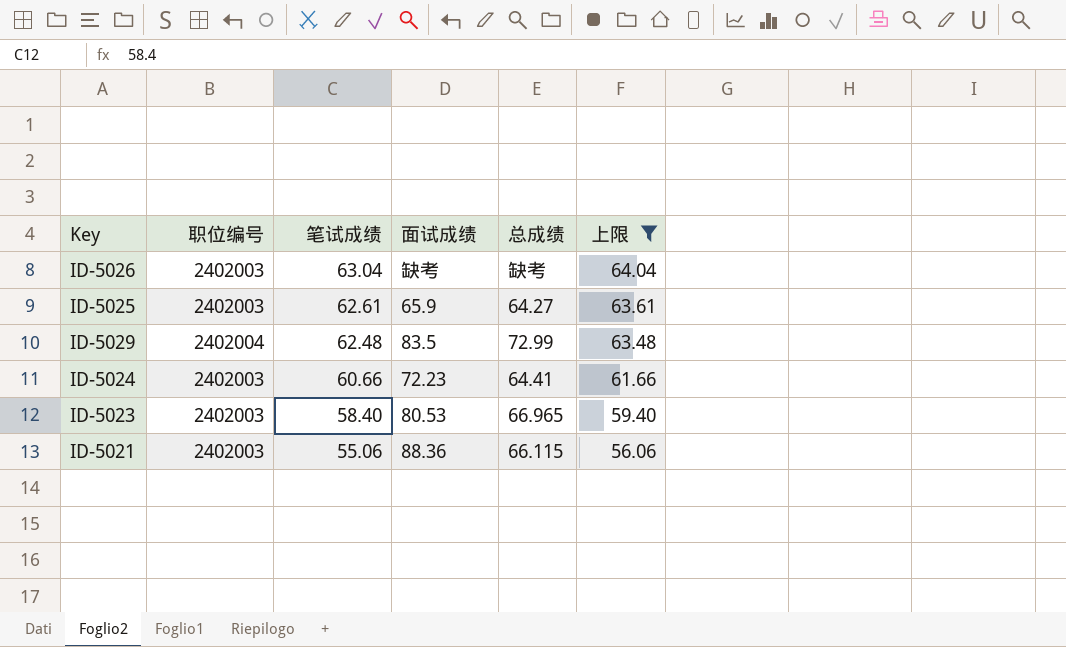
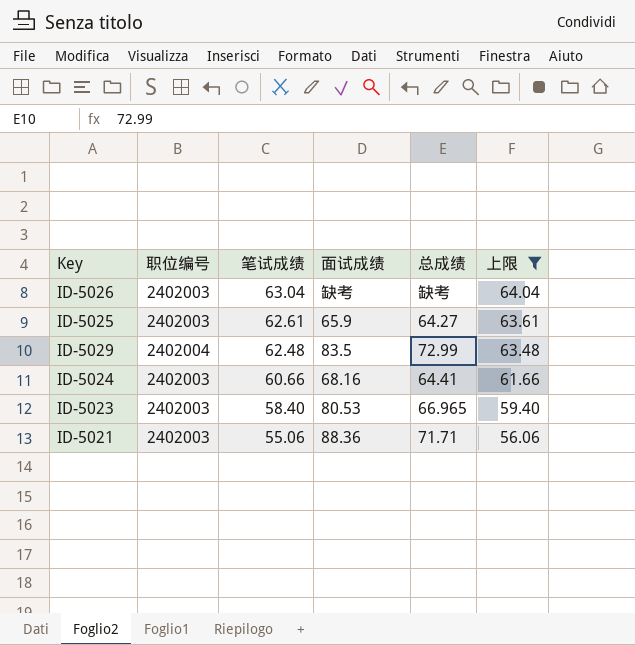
ID-5024 | 面试成绩: 72.23 -> 68.16
ID-5021 | 总成绩: 66.115 -> 71.71

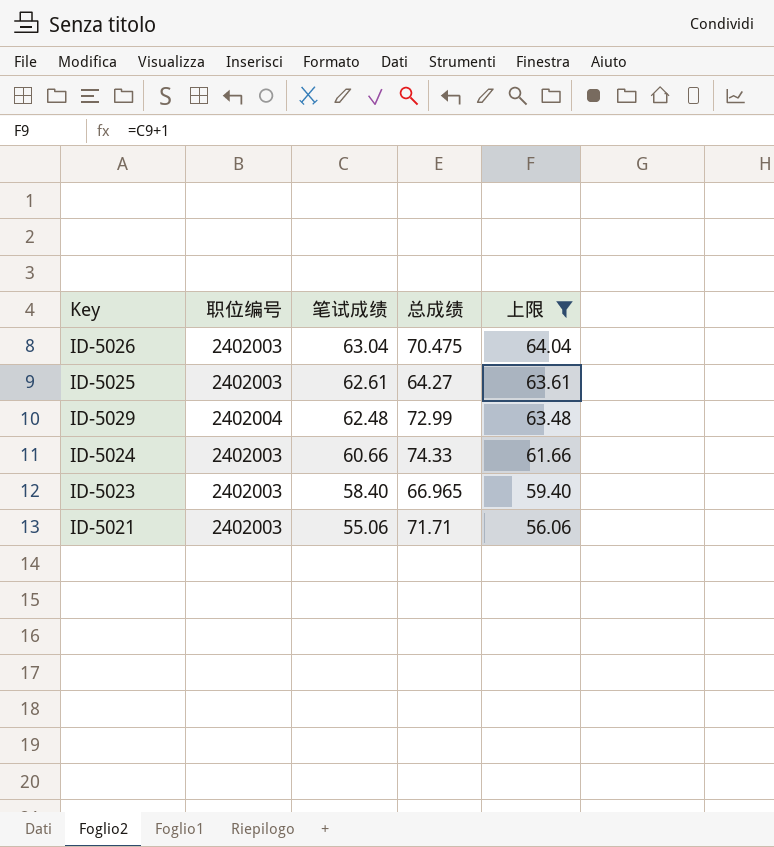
column 面试成绩 | position: 4 -> none
ID-5026 | 总成绩: 缺考 -> 70.475
ID-5024 | 总成绩: 64.41 -> 74.33

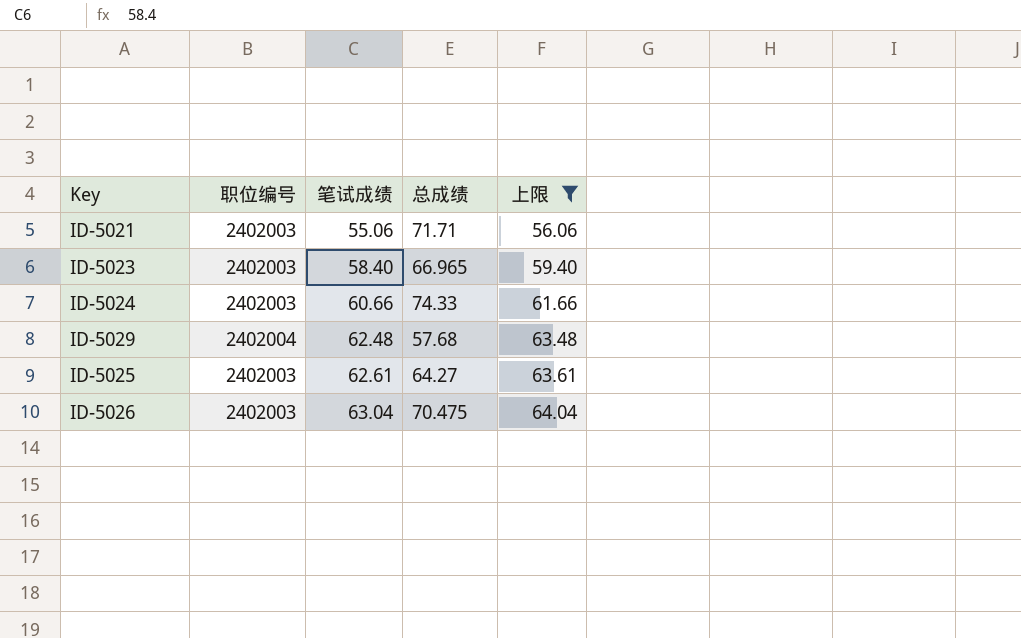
row order: 笔试成绩 descending -> 笔试成绩 ascending
ID-5029 | 总成绩: 72.99 -> 57.68

